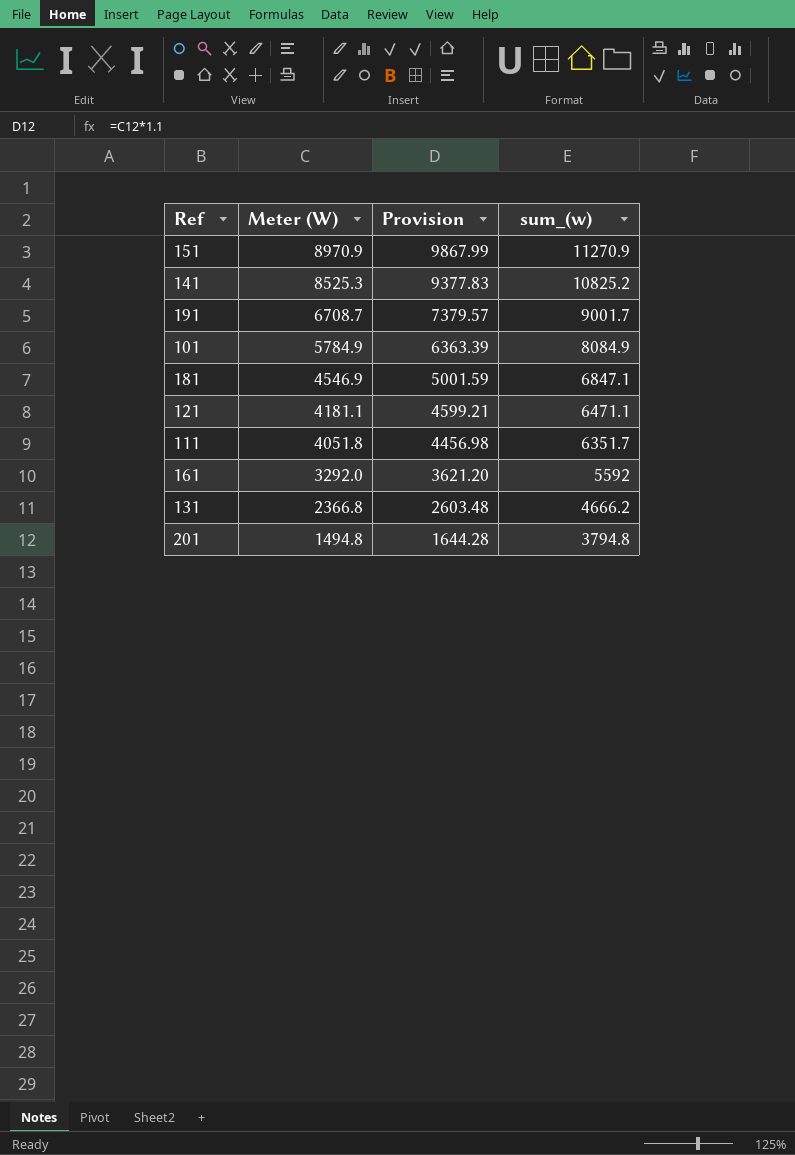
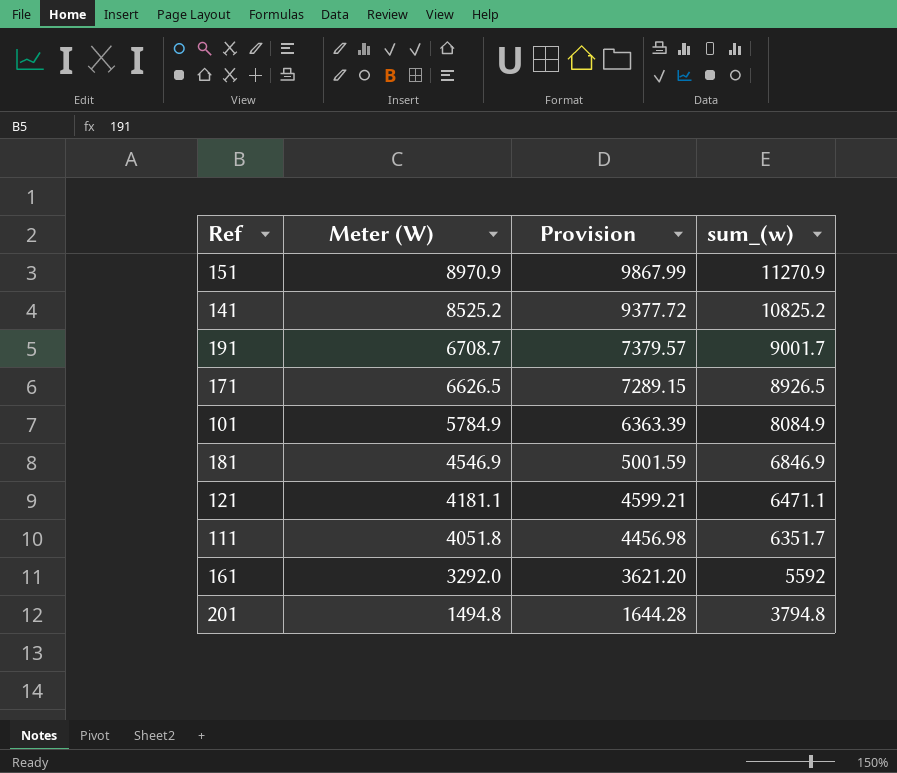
row 131: 2366.8 | 2603.48 | 4666.2 -> none
141 | Meter (W): 8525.3 -> 8525.2
141 | Provision: 9377.83 -> 9377.72
row 171: none -> 6626.5 | 7289.15 | 8926.5
181 | sum_(w): 6847.1 -> 6846.9

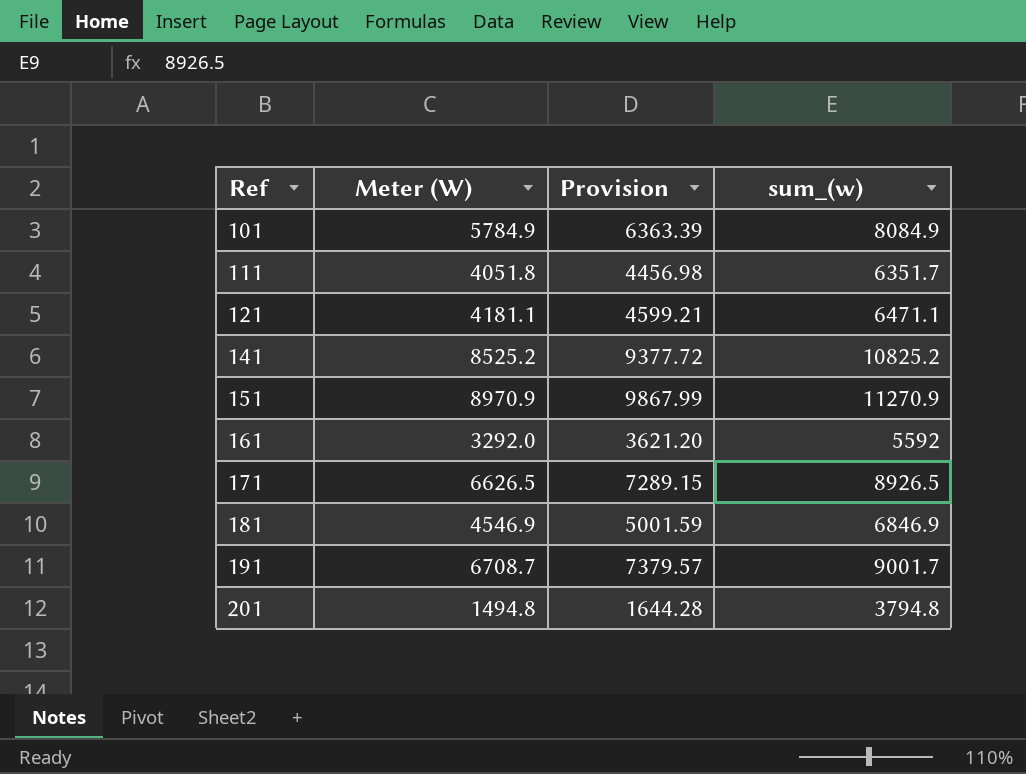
row order: Meter (W) descending -> Ref ascending

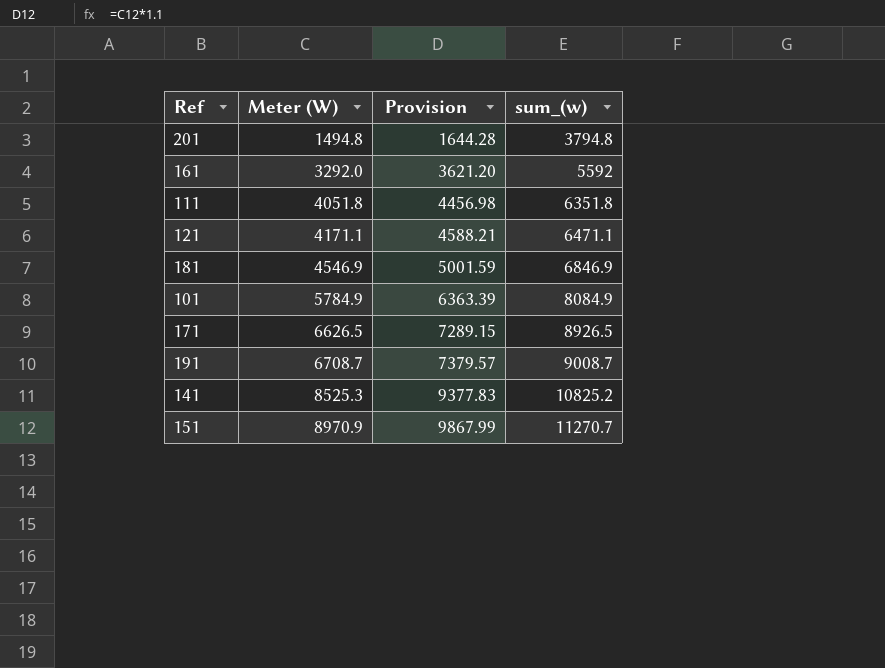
row order: Ref ascending -> Meter (W) ascending
111 | sum_(w): 6351.7 -> 6351.8
121 | Meter (W): 4181.1 -> 4171.1
121 | Provision: 4599.21 -> 4588.21
191 | sum_(w): 9001.7 -> 9008.7
141 | Meter (W): 8525.2 -> 8525.3
141 | Provision: 9377.72 -> 9377.83
151 | sum_(w): 11270.9 -> 11270.7

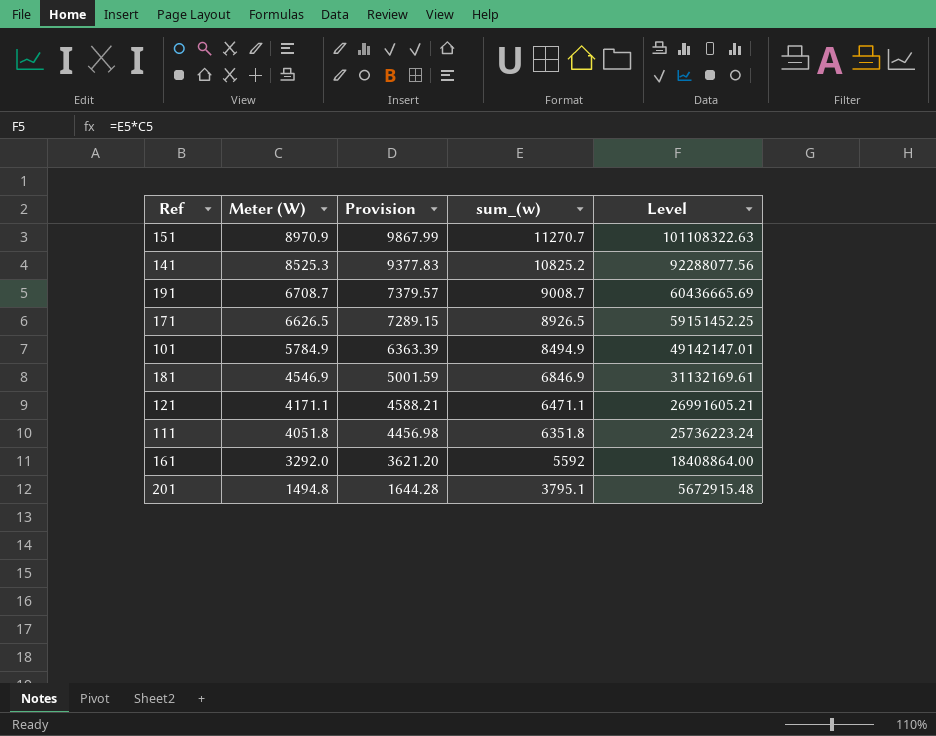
row order: Meter (W) ascending -> Meter (W) descending
column Level | formula: none -> [Meter (W)] * [sum_(w)]
101 | sum_(w): 8084.9 -> 8494.9
201 | sum_(w): 3794.8 -> 3795.1

